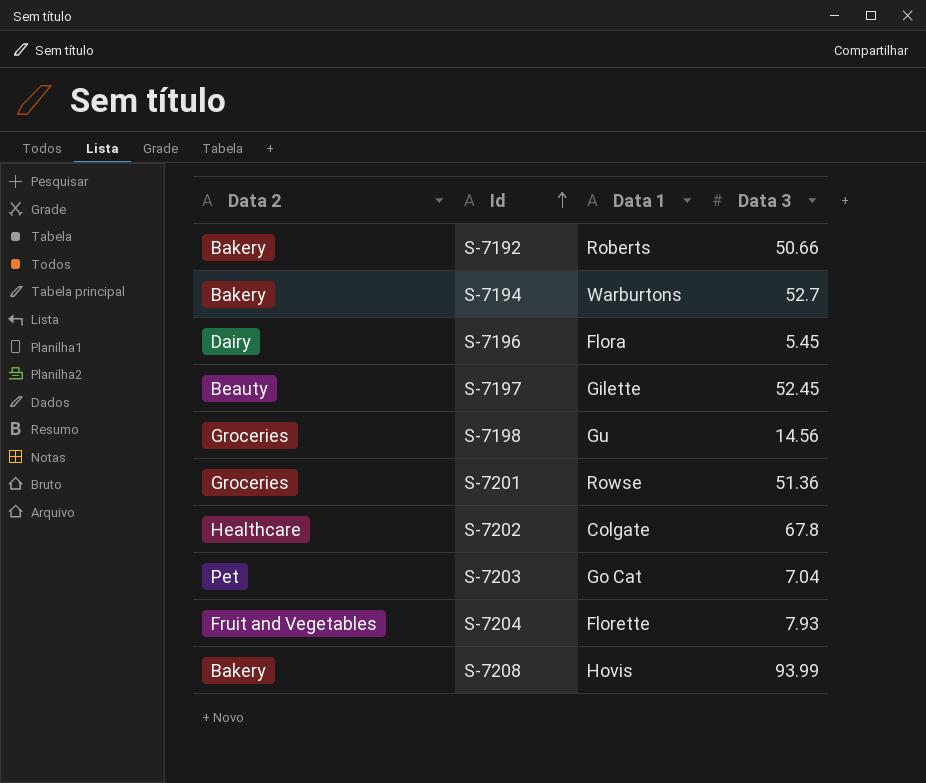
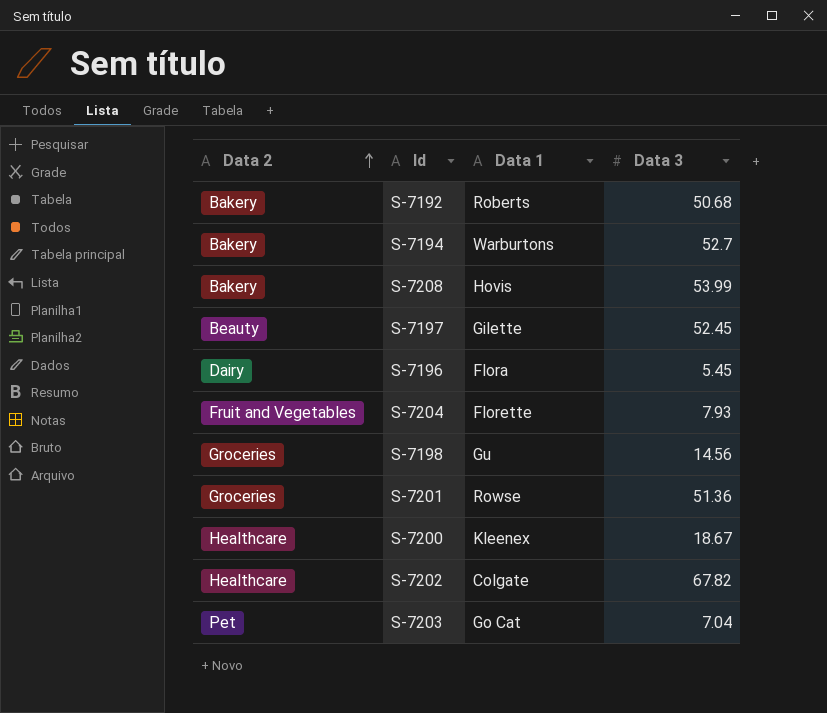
row order: Id ascending -> Data 2 ascending
S-7192 | Data 3: 50.66 -> 50.68
S-7208 | Data 3: 93.99 -> 53.99
row S-7200: none -> Healthcare | Kleenex | 18.67
S-7202 | Data 3: 67.8 -> 67.82

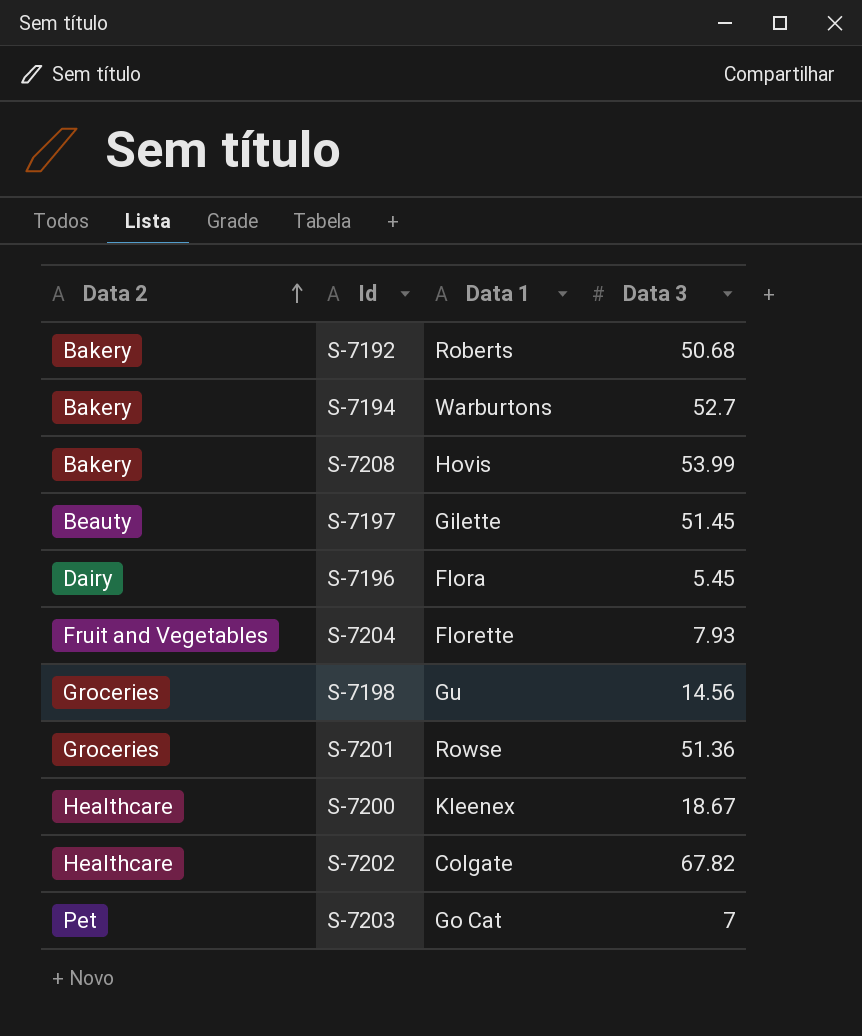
S-7197 | Data 3: 52.45 -> 51.45
S-7203 | Data 3: 7.04 -> 7

